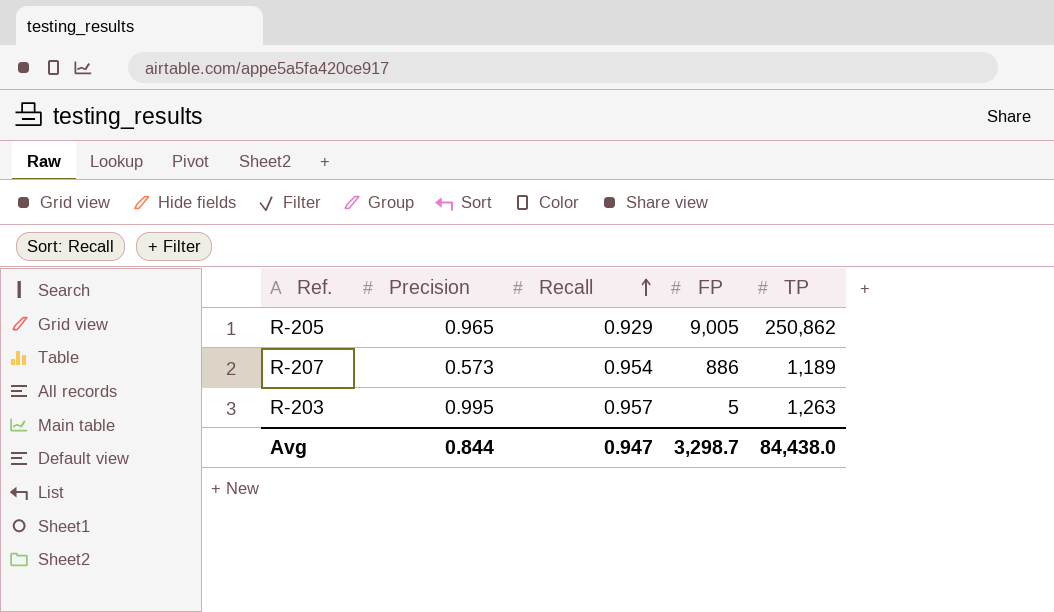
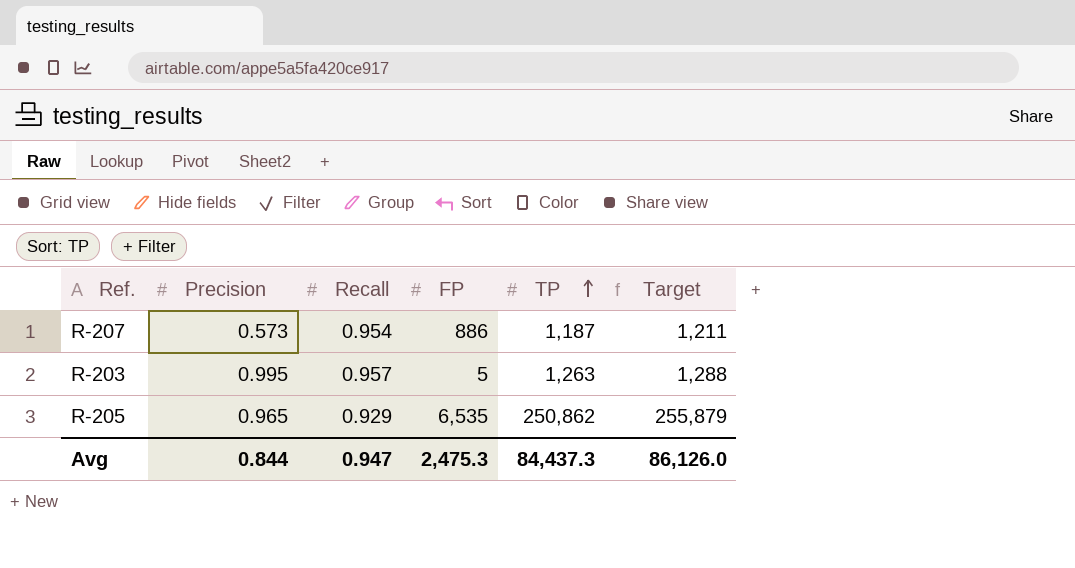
row order: Recall ascending -> TP ascending
column Target | formula: none -> [TP] * 1.02
R-207 | TP: 1,189 -> 1,187
R-205 | FP: 9,005 -> 6,535
Avg | FP: 3,298.7 -> 2,475.3
Avg | TP: 84,438.0 -> 84,437.3

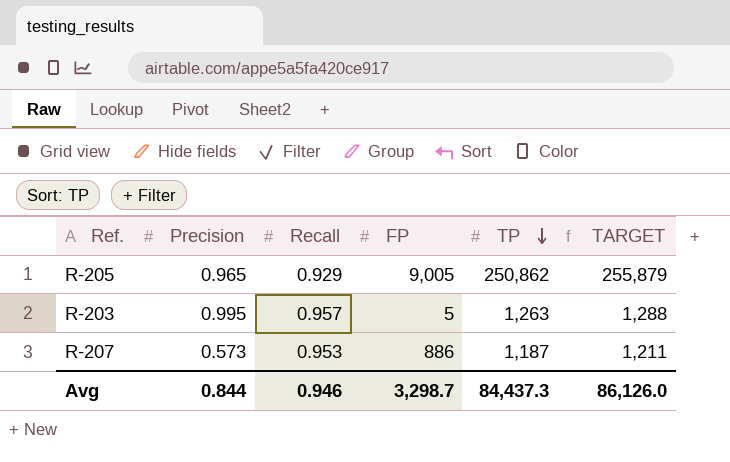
row order: TP ascending -> TP descending
column name: Target -> TARGET
R-205 | FP: 6,535 -> 9,005
R-207 | Recall: 0.954 -> 0.953
Avg | Recall: 0.947 -> 0.946
Avg | FP: 2,475.3 -> 3,298.7

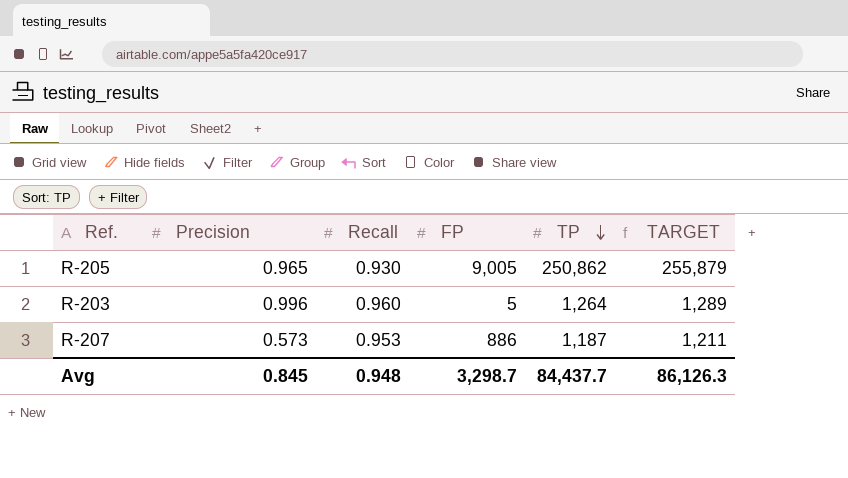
R-205 | Recall: 0.929 -> 0.930
R-203 | Precision: 0.995 -> 0.996
R-203 | Recall: 0.957 -> 0.960
R-203 | TP: 1,263 -> 1,264
R-203 | TARGET: 1,288 -> 1,289
Avg | Precision: 0.844 -> 0.845
Avg | Recall: 0.946 -> 0.948
Avg | TP: 84,437.3 -> 84,437.7
Avg | TARGET: 86,126.0 -> 86,126.3

